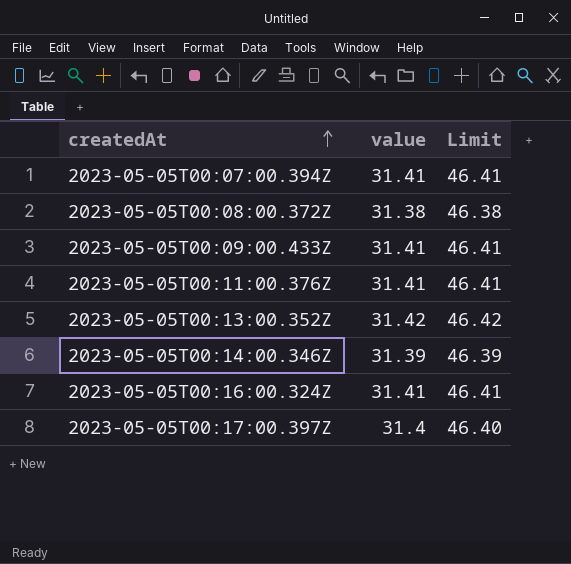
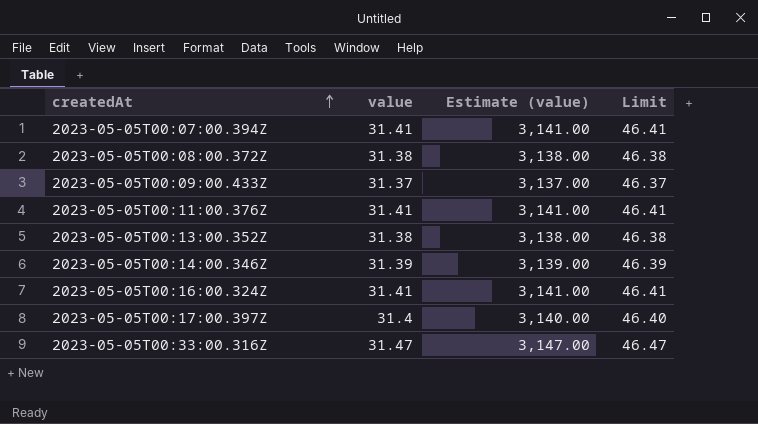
column Estimate (value) | formula: none -> [value] * 100
2023-05-05T00:09:00.433Z | value: 31.41 -> 31.37
2023-05-05T00:09:00.433Z | Limit: 46.41 -> 46.37
2023-05-05T00:13:00.352Z | value: 31.42 -> 31.38
2023-05-05T00:13:00.352Z | Limit: 46.42 -> 46.38
row 2023-05-05T00:33:00.316Z: none -> 31.47 | 3,147.00 | 46.47

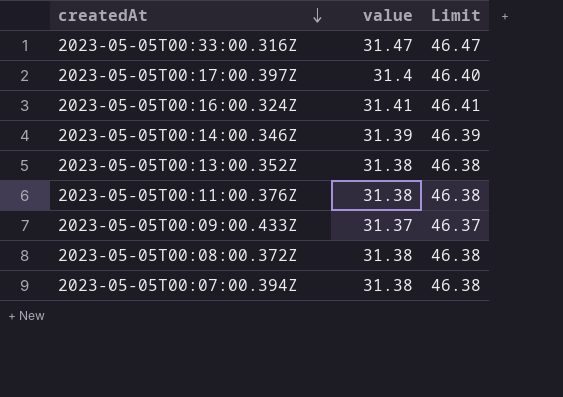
row order: createdAt ascending -> createdAt descending
column Estimate (value) | formula: [value] * 100 -> none
2023-05-05T00:11:00.376Z | value: 31.41 -> 31.38
2023-05-05T00:11:00.376Z | Limit: 46.41 -> 46.38
2023-05-05T00:07:00.394Z | value: 31.41 -> 31.38
2023-05-05T00:07:00.394Z | Limit: 46.41 -> 46.38

